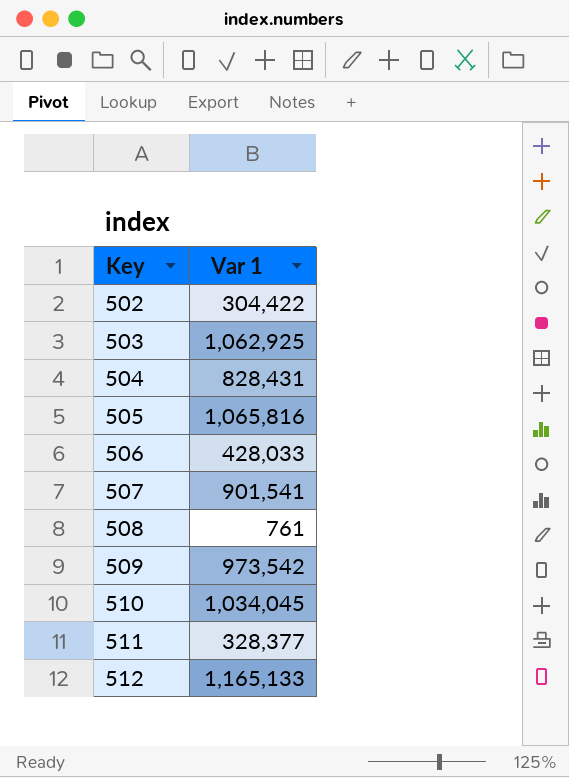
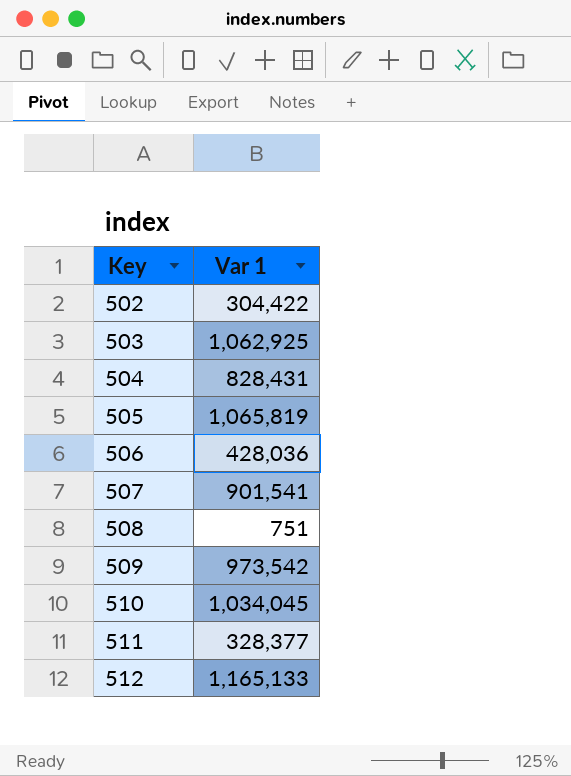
505 | Var 1: 1,065,816 -> 1,065,819
506 | Var 1: 428,033 -> 428,036
508 | Var 1: 761 -> 751

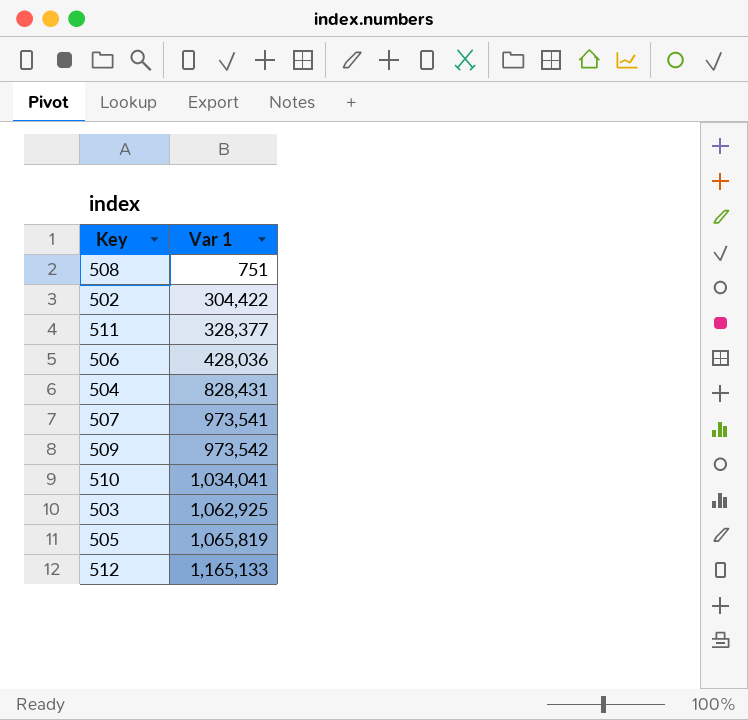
row order: Key ascending -> Var 1 ascending
507 | Var 1: 901,541 -> 973,541
510 | Var 1: 1,034,045 -> 1,034,041

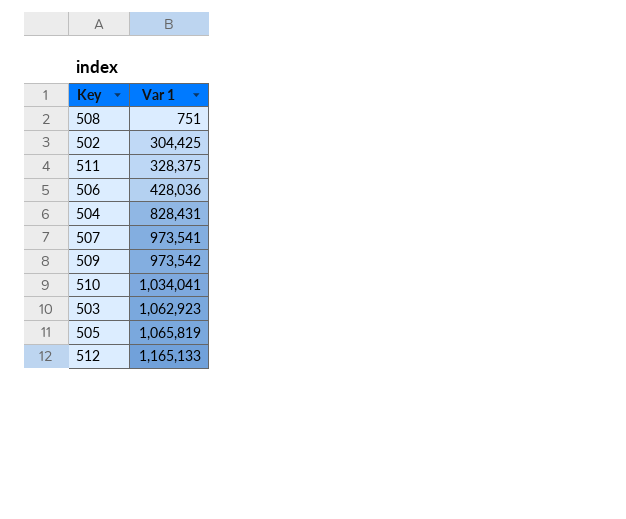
502 | Var 1: 304,422 -> 304,425
511 | Var 1: 328,377 -> 328,375
503 | Var 1: 1,062,925 -> 1,062,923

